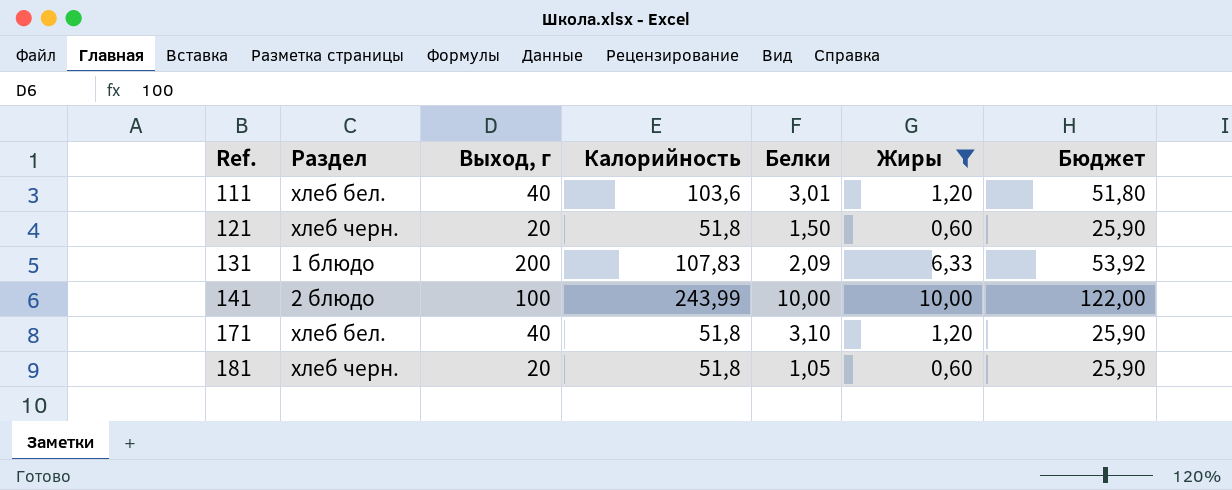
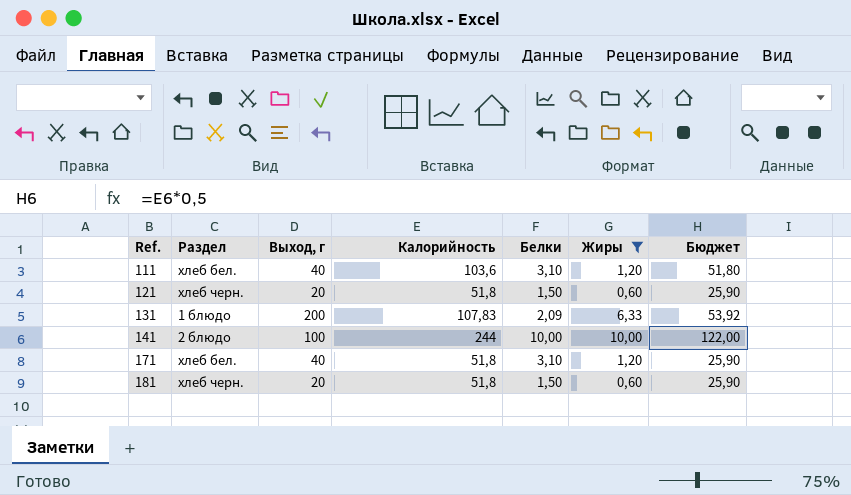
111 | Белки: 3,01 -> 3,10
141 | Калорийность: 243,99 -> 244
181 | Белки: 1,05 -> 1,50

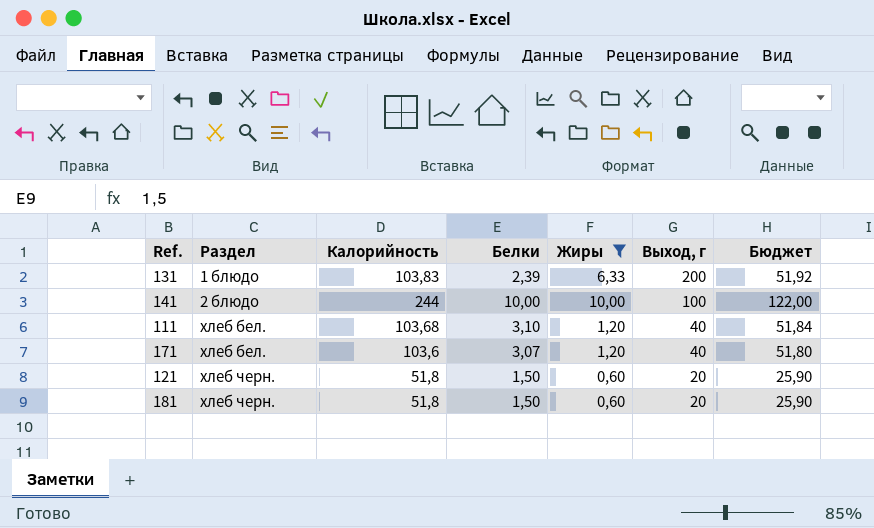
row order: Ref. ascending -> Раздел ascending
column Выход, г | position: 3 -> 6
131 | Калорийность: 107,83 -> 103,83
131 | Белки: 2,09 -> 2,39
131 | Бюджет: 53,92 -> 51,92
111 | Калорийность: 103,6 -> 103,68
111 | Бюджет: 51,80 -> 51,84
171 | Калорийность: 51,8 -> 103,6
171 | Белки: 3,10 -> 3,07
171 | Бюджет: 25,90 -> 51,80

